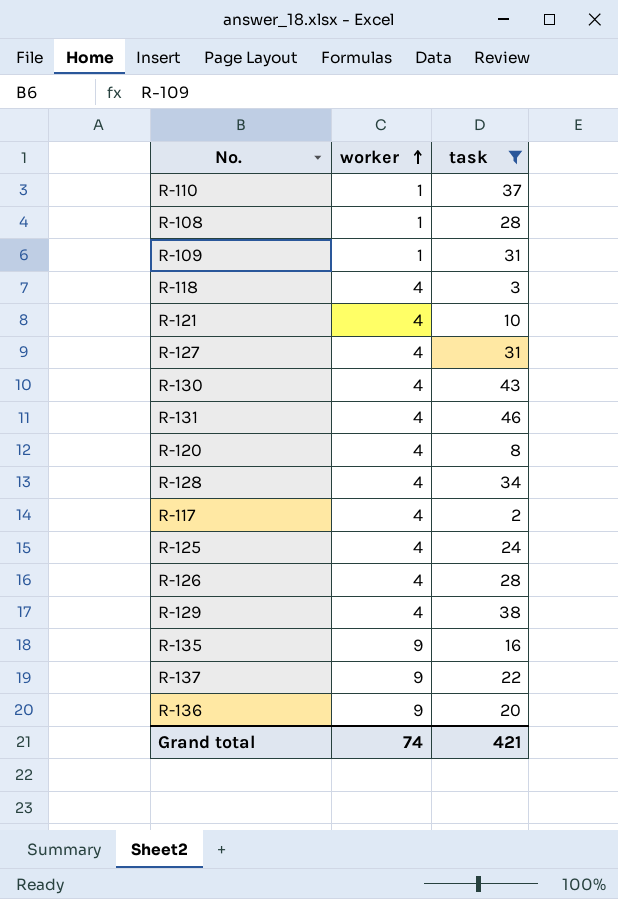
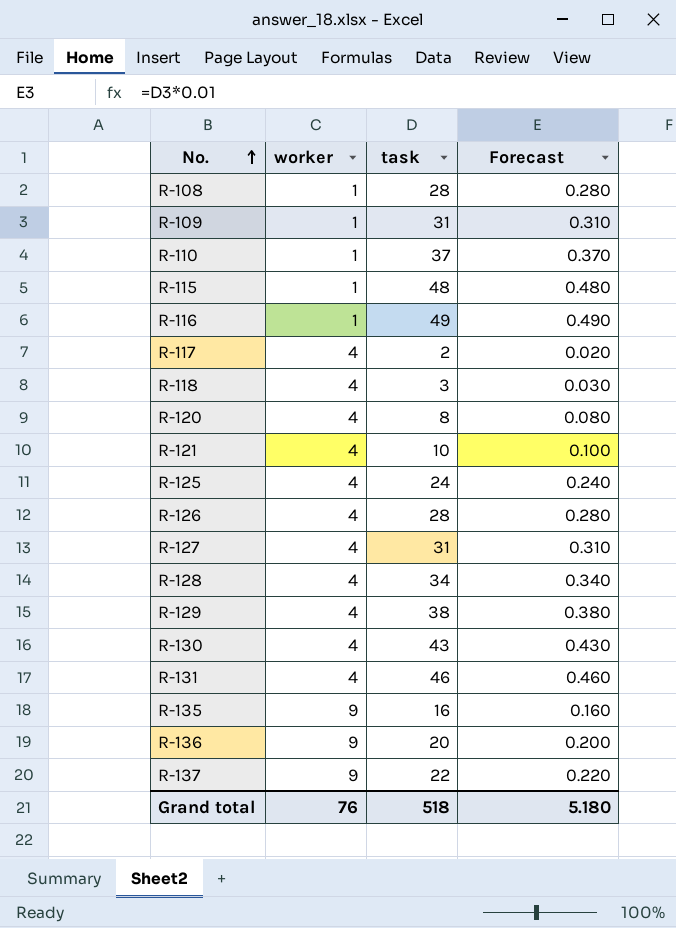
filter: task <= 46 -> none
row order: worker ascending -> No. ascending
column Forecast | formula: none -> [task] * 0.01
Grand total | worker: 74 -> 76
Grand total | task: 421 -> 518

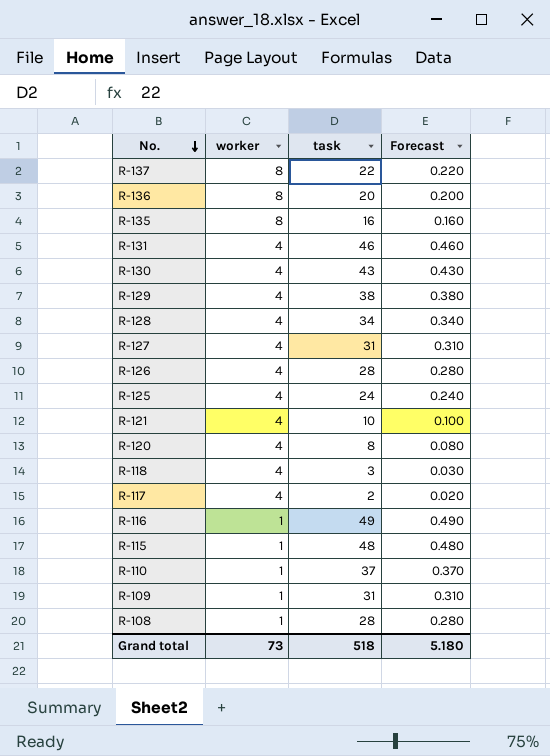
row order: No. ascending -> No. descending
R-137 | worker: 9 -> 8
R-136 | worker: 9 -> 8
R-135 | worker: 9 -> 8
Grand total | worker: 76 -> 73

